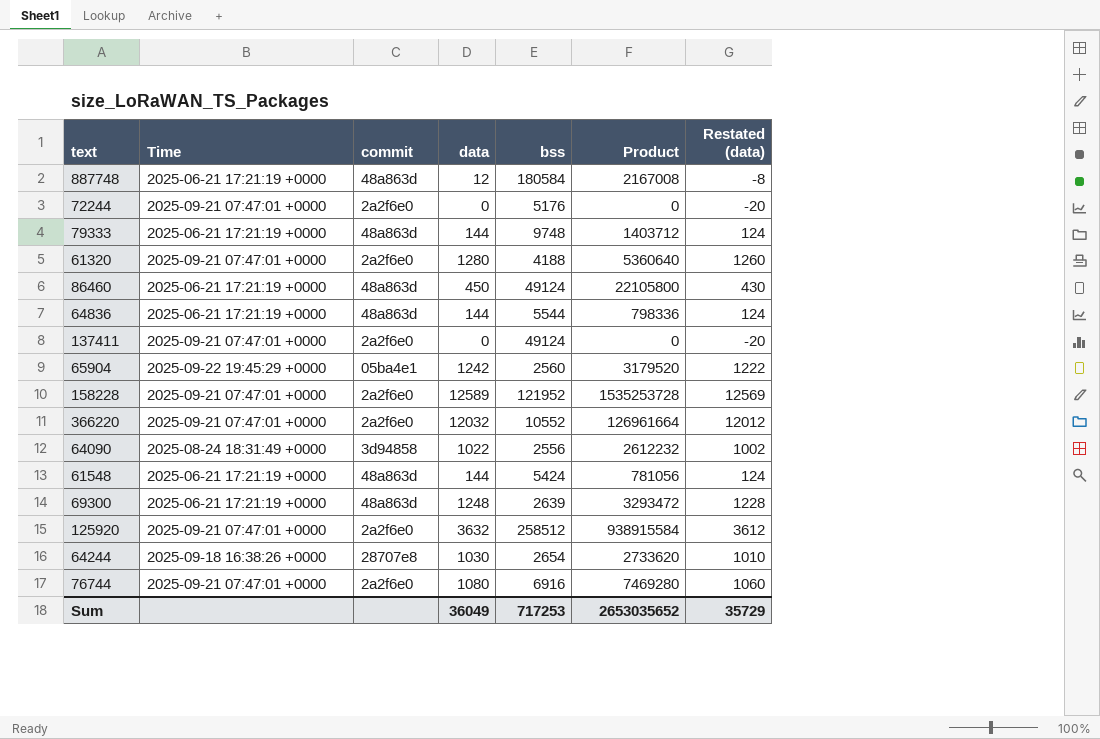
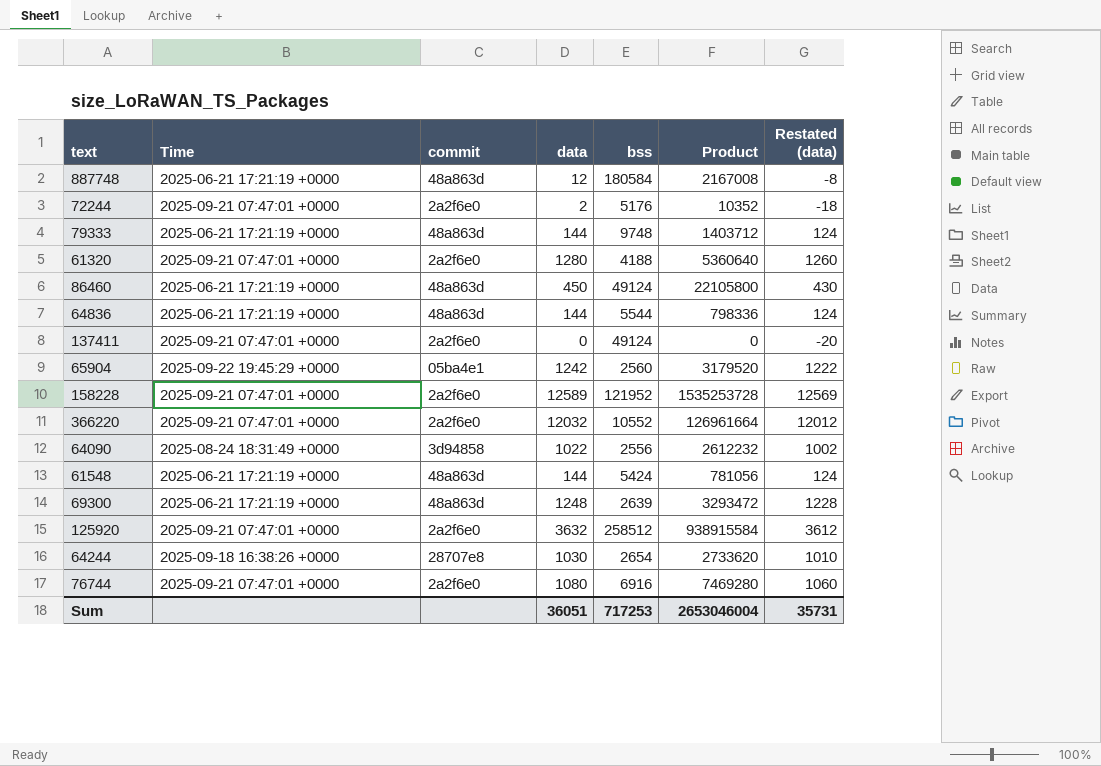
72244 | data: 0 -> 2
72244 | Product: 0 -> 10352
72244 | Restated (data): -20 -> -18
Sum | data: 36049 -> 36051
Sum | Product: 2653035652 -> 2653046004
Sum | Restated (data): 35729 -> 35731

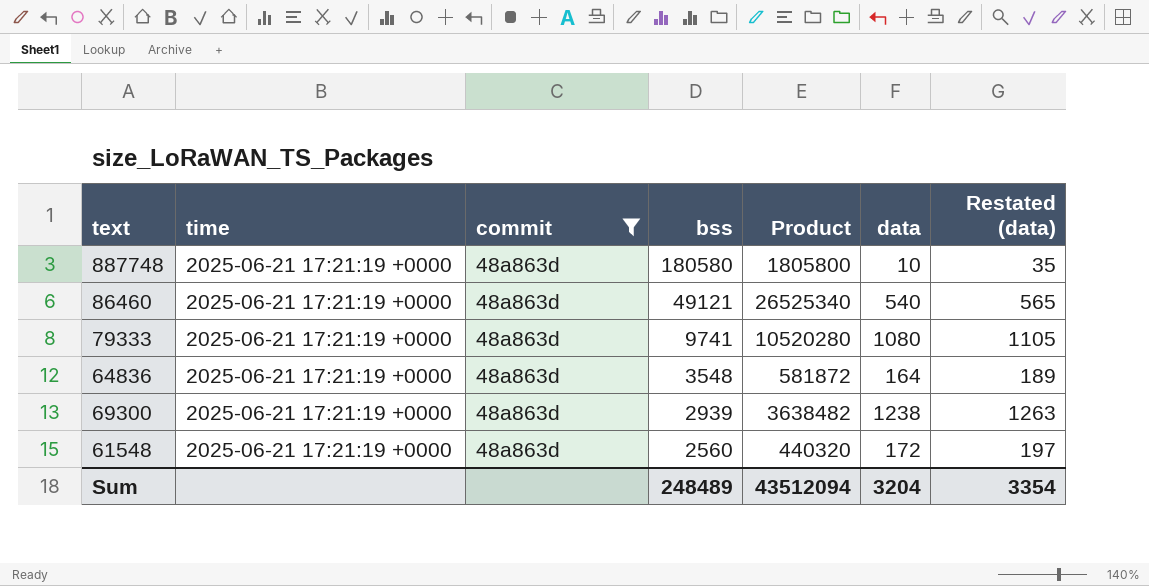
filter: none -> commit = 48a863d
row order: none -> bss descending
column name: Time -> time
column data | position: 4 -> 6
column Restated (data) | formula: [data] - 20 -> [data] + 25
887748 | bss: 180584 -> 180580
887748 | Product: 2167008 -> 1805800
887748 | data: 12 -> 10
86460 | bss: 49124 -> 49121
86460 | Product: 22105800 -> 26525340
86460 | data: 450 -> 540
79333 | bss: 9748 -> 9741
79333 | Product: 1403712 -> 10520280
79333 | data: 144 -> 1080
64836 | bss: 5544 -> 3548
64836 | Product: 798336 -> 581872
64836 | data: 144 -> 164
69300 | bss: 2639 -> 2939
69300 | Product: 3293472 -> 3638482
69300 | data: 1248 -> 1238
61548 | bss: 5424 -> 2560
61548 | Product: 781056 -> 440320
61548 | data: 144 -> 172
Sum | bss: 717253 -> 248489
Sum | Product: 2653046004 -> 43512094
Sum | data: 36051 -> 3204
Sum | Restated (data): 35731 -> 3354

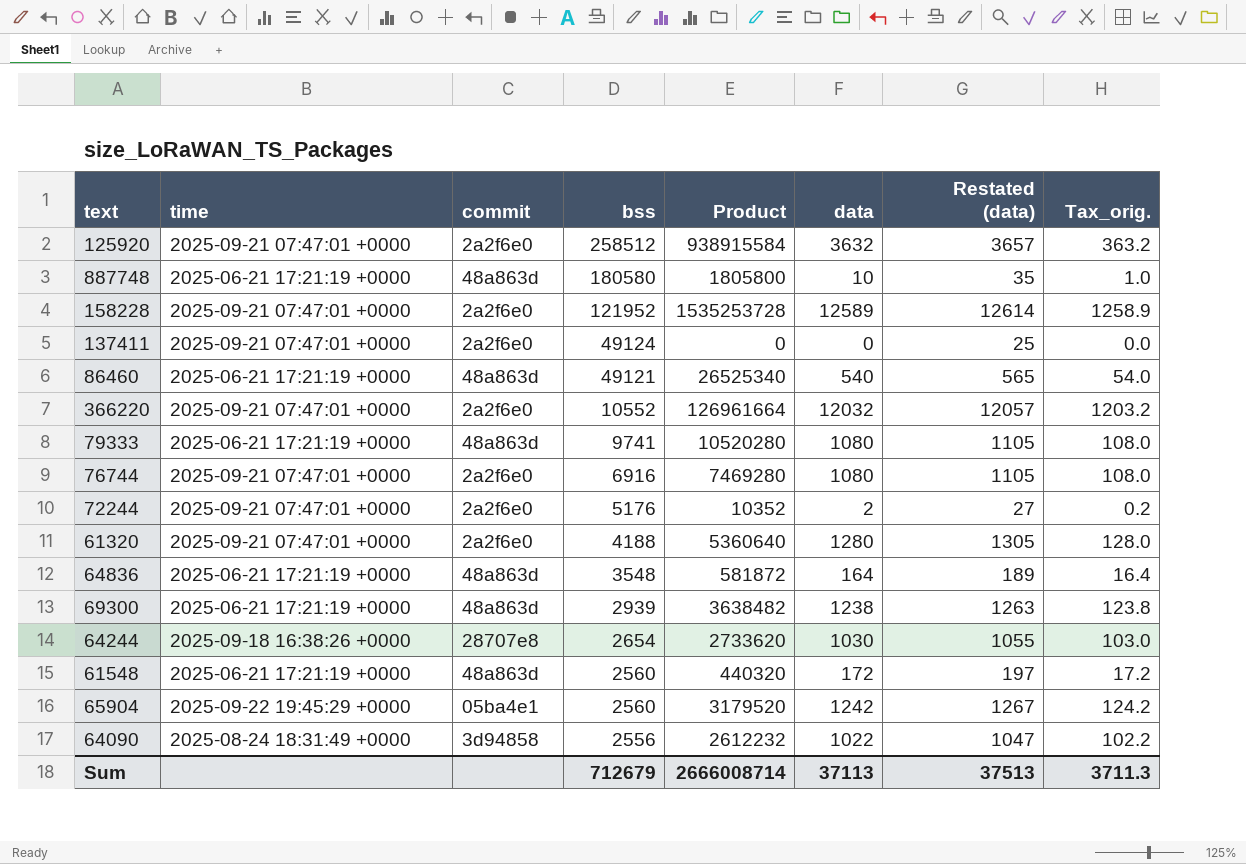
filter: commit = 48a863d -> none
column Tax_orig. | formula: none -> [data] * 0.1
Sum | bss: 248489 -> 712679
Sum | Product: 43512094 -> 2666008714
Sum | data: 3204 -> 37113
Sum | Restated (data): 3354 -> 37513

